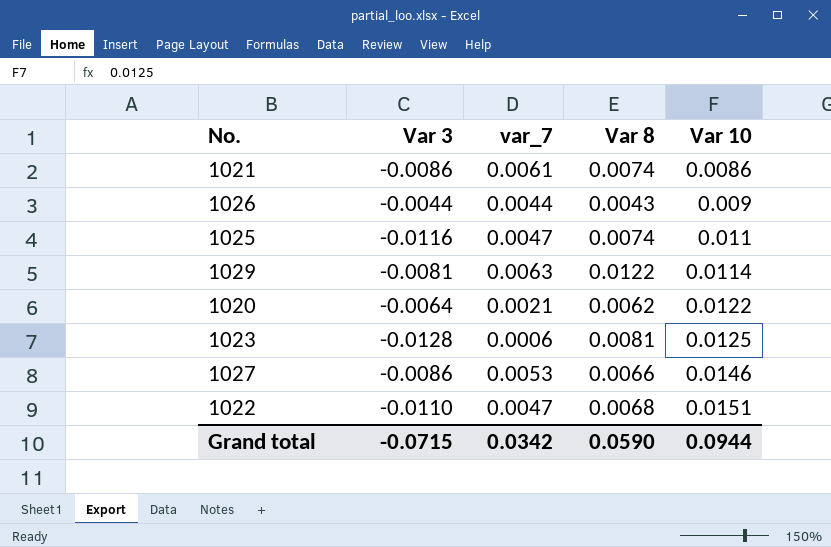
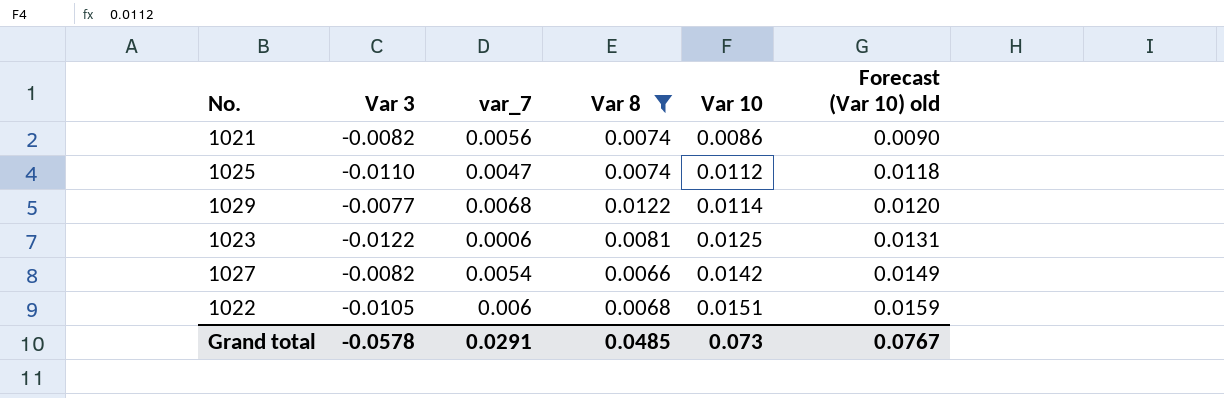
filter: none -> Var 8 >= 0.0066
column Forecast (Var 10) old | formula: none -> [Var 10] * 1.05
1021 | Var 3: -0.0086 -> -0.0082
1021 | var_7: 0.0061 -> 0.0056
1025 | Var 3: -0.0116 -> -0.0110
1025 | Var 10: 0.011 -> 0.0112
1029 | Var 3: -0.0081 -> -0.0077
1029 | var_7: 0.0063 -> 0.0068
1023 | Var 3: -0.0128 -> -0.0122
1027 | Var 3: -0.0086 -> -0.0082
1027 | var_7: 0.0053 -> 0.0054
1027 | Var 10: 0.0146 -> 0.0142
1022 | Var 3: -0.0110 -> -0.0105
1022 | var_7: 0.0047 -> 0.006
Grand total | Var 3: -0.0715 -> -0.0578
Grand total | var_7: 0.0342 -> 0.0291
Grand total | Var 8: 0.0590 -> 0.0485
Grand total | Var 10: 0.0944 -> 0.073

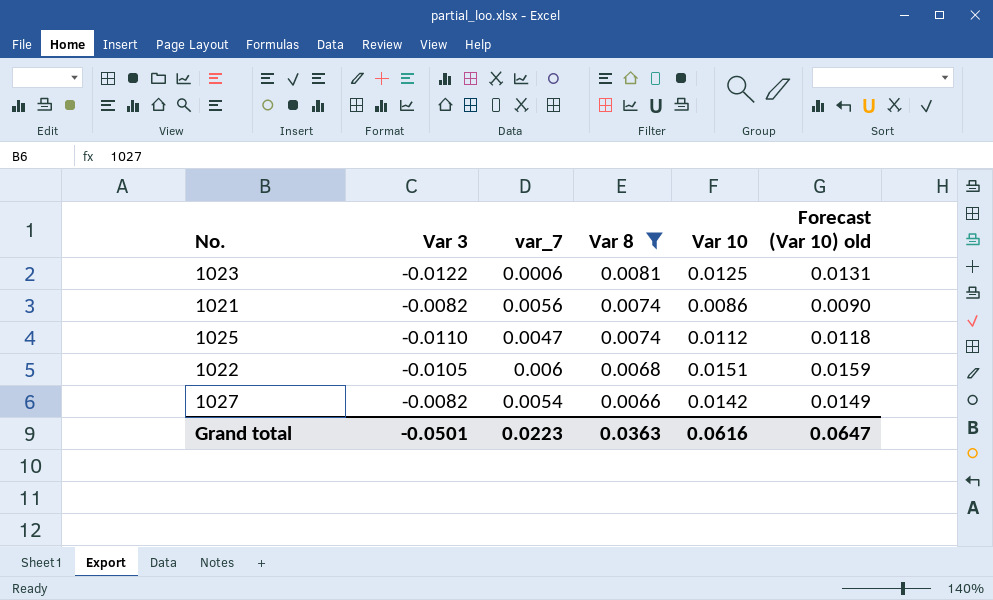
row order: Var 10 ascending -> Var 8 descending
row 1029: -0.0077 | 0.0068 | 0.0122 | 0.0114 | 0.0120 -> none
Grand total | Var 3: -0.0578 -> -0.0501
Grand total | var_7: 0.0291 -> 0.0223
Grand total | Var 8: 0.0485 -> 0.0363
Grand total | Var 10: 0.073 -> 0.0616
Grand total | Forecast (Var 10) old: 0.0767 -> 0.0647

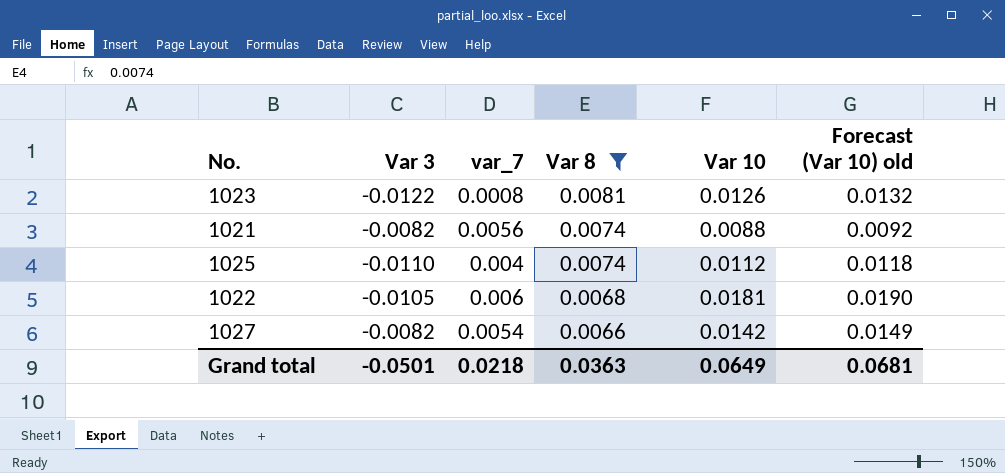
1023 | var_7: 0.0006 -> 0.0008
1023 | Var 10: 0.0125 -> 0.0126
1023 | Forecast (Var 10) old: 0.0131 -> 0.0132
1021 | Var 10: 0.0086 -> 0.0088
1021 | Forecast (Var 10) old: 0.0090 -> 0.0092
1025 | var_7: 0.0047 -> 0.004
1022 | Var 10: 0.0151 -> 0.0181
1022 | Forecast (Var 10) old: 0.0159 -> 0.0190
Grand total | var_7: 0.0223 -> 0.0218
Grand total | Var 10: 0.0616 -> 0.0649
Grand total | Forecast (Var 10) old: 0.0647 -> 0.0681

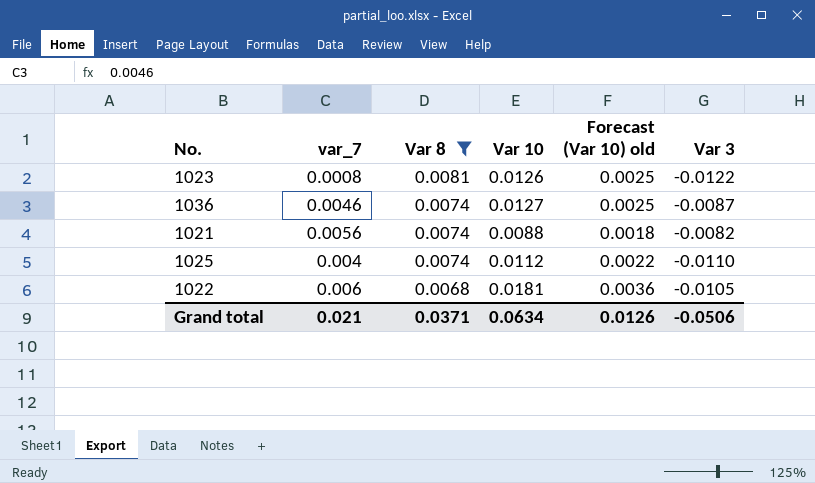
column Forecast (Var 10) old | formula: [Var 10] * 1.05 -> [Var 10] * 0.2
column Var 3 | position: 2 -> 6
row 1027: -0.0082 | 0.0054 | 0.0066 | 0.0142 | 0.0149 -> none
row 1036: none -> 0.0046 | 0.0074 | 0.0127 | 0.0025 | -0.0087
Grand total | var_7: 0.0218 -> 0.021
Grand total | Var 8: 0.0363 -> 0.0371
Grand total | Var 10: 0.0649 -> 0.0634
Grand total | Forecast (Var 10) old: 0.0681 -> 0.0126
Grand total | Var 3: -0.0501 -> -0.0506

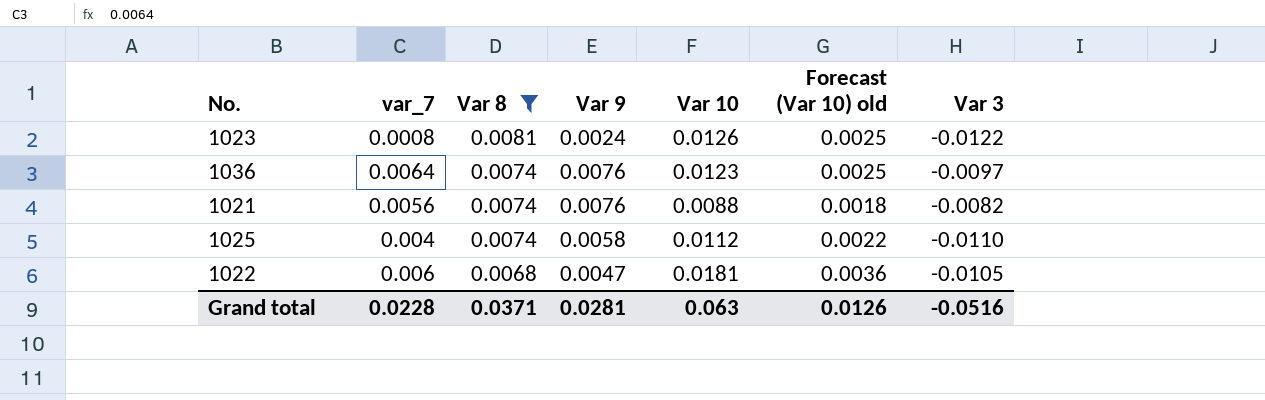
column Var 9 | position: none -> 4
1036 | var_7: 0.0046 -> 0.0064
1036 | Var 10: 0.0127 -> 0.0123
1036 | Var 3: -0.0087 -> -0.0097
Grand total | var_7: 0.021 -> 0.0228
Grand total | Var 10: 0.0634 -> 0.063
Grand total | Var 3: -0.0506 -> -0.0516

